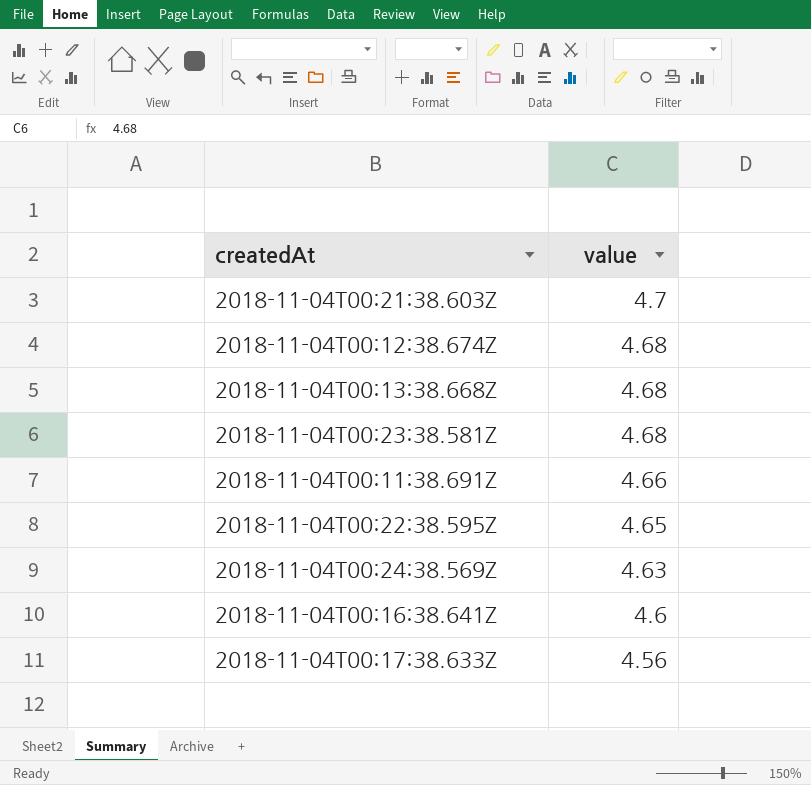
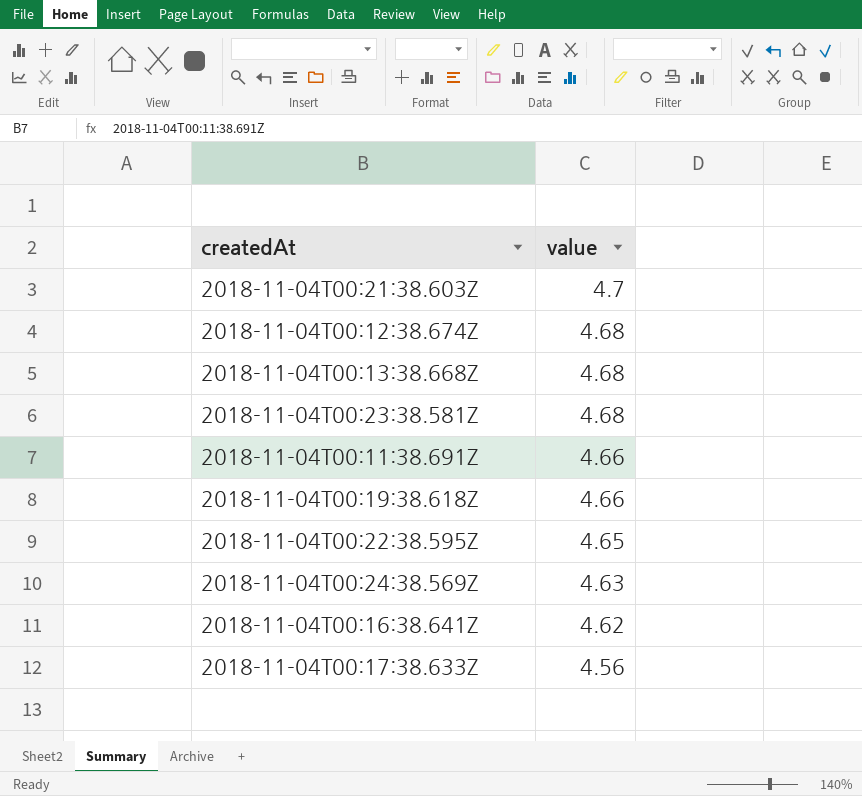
row 2018-11-04T00:19:38.618Z: none -> 4.66
2018-11-04T00:16:38.641Z | value: 4.6 -> 4.62

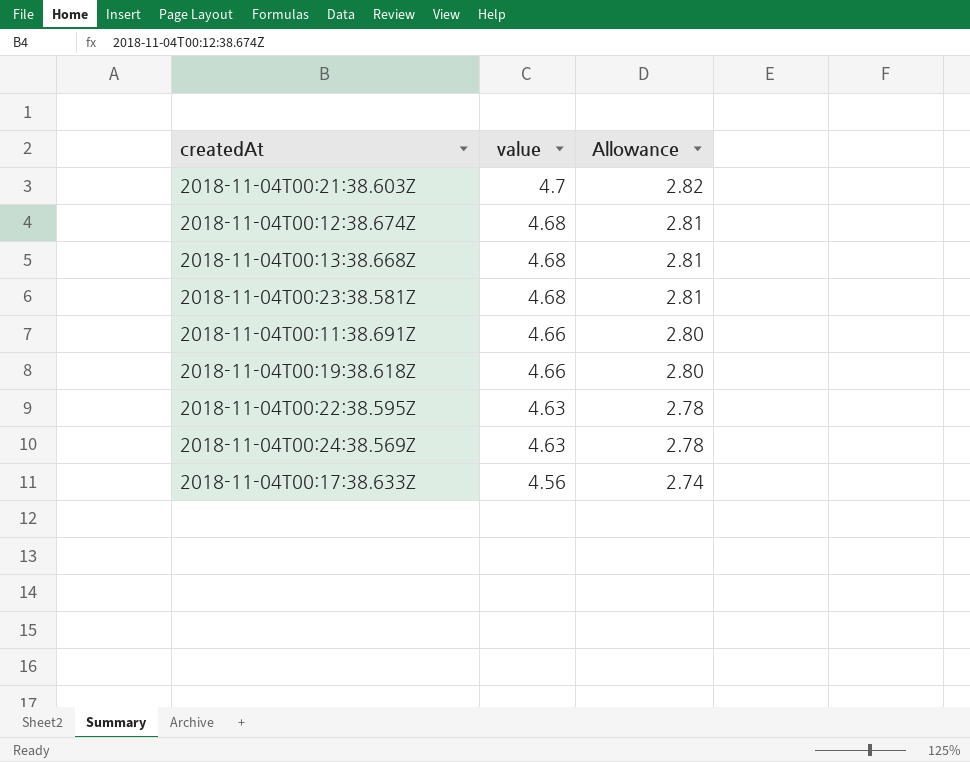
column Allowance | formula: none -> [value] * 0.6
row 2018-11-04T00:16:38.641Z: 4.62 -> none
2018-11-04T00:22:38.595Z | value: 4.65 -> 4.63

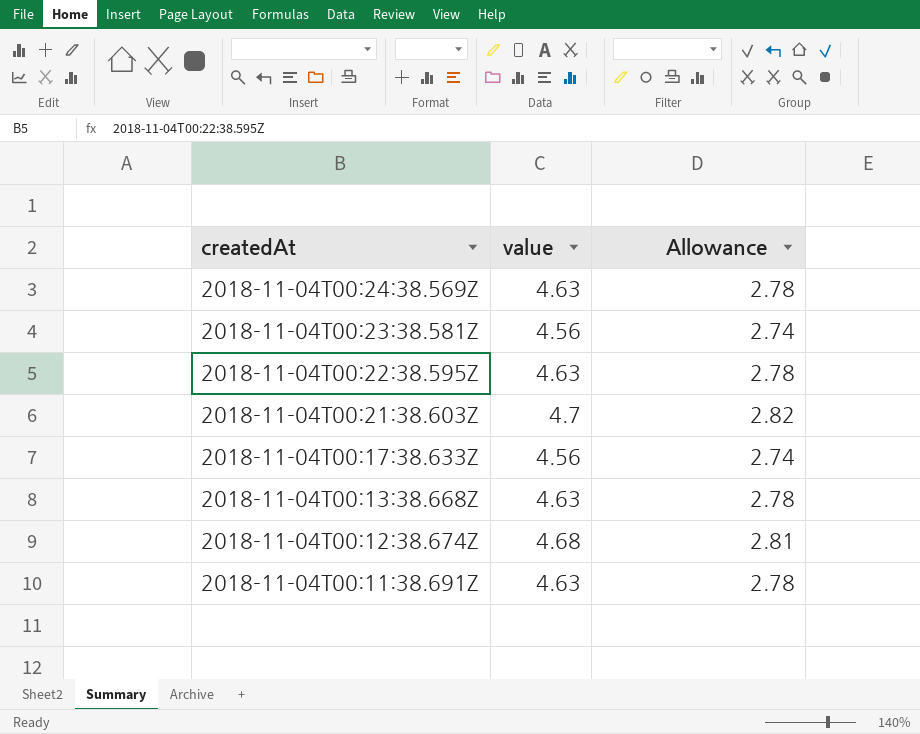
row order: value descending -> createdAt descending
row 2018-11-04T00:19:38.618Z: 4.66 | 2.80 -> none
2018-11-04T00:23:38.581Z | value: 4.68 -> 4.56
2018-11-04T00:23:38.581Z | Allowance: 2.81 -> 2.74
2018-11-04T00:13:38.668Z | value: 4.68 -> 4.63
2018-11-04T00:13:38.668Z | Allowance: 2.81 -> 2.78
2018-11-04T00:11:38.691Z | value: 4.66 -> 4.63
2018-11-04T00:11:38.691Z | Allowance: 2.80 -> 2.78

